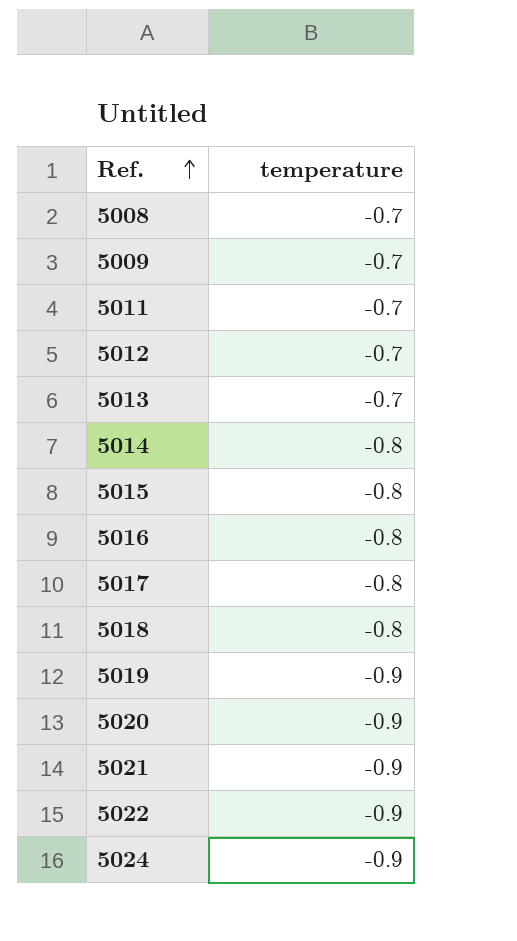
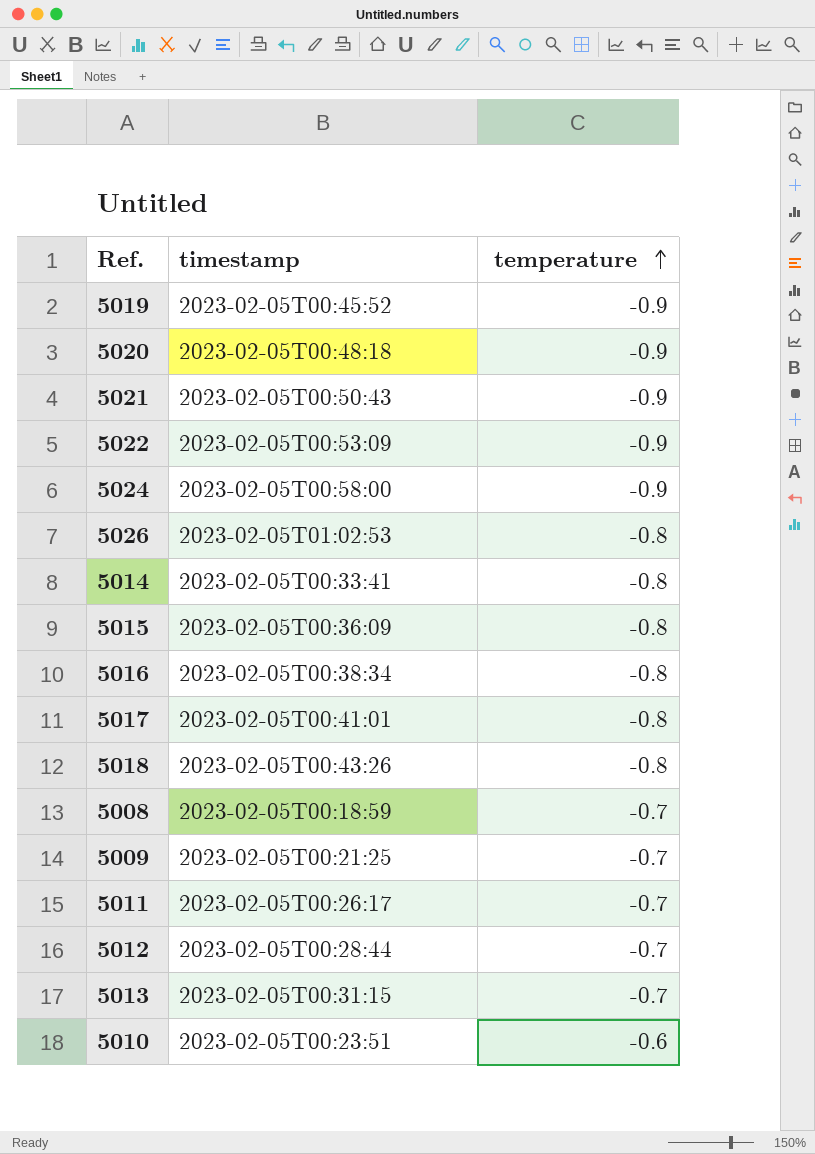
row order: Ref. ascending -> temperature ascending
column timestamp | position: none -> 2
row 5026: none -> 2023-02-05T01:02:53 | -0.8
row 5010: none -> 2023-02-05T00:23:51 | -0.6

